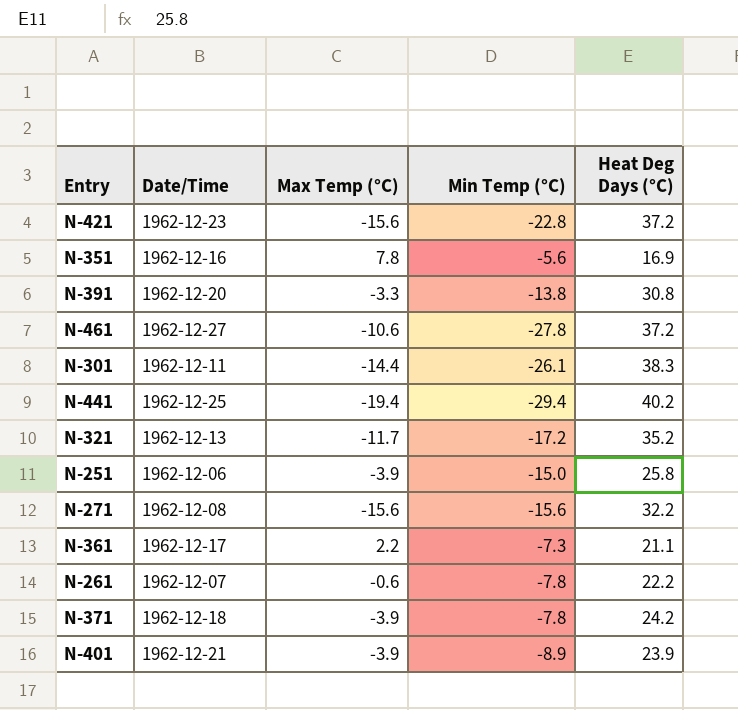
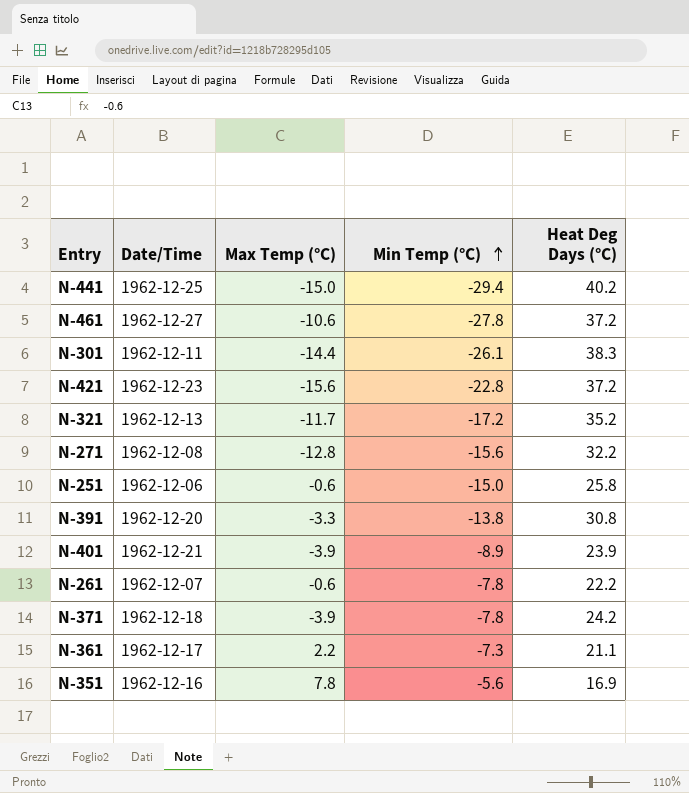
row order: none -> Min Temp (°C) ascending
N-441 | Max Temp (°C): -19.4 -> -15.0
N-271 | Max Temp (°C): -15.6 -> -12.8
N-251 | Max Temp (°C): -3.9 -> -0.6

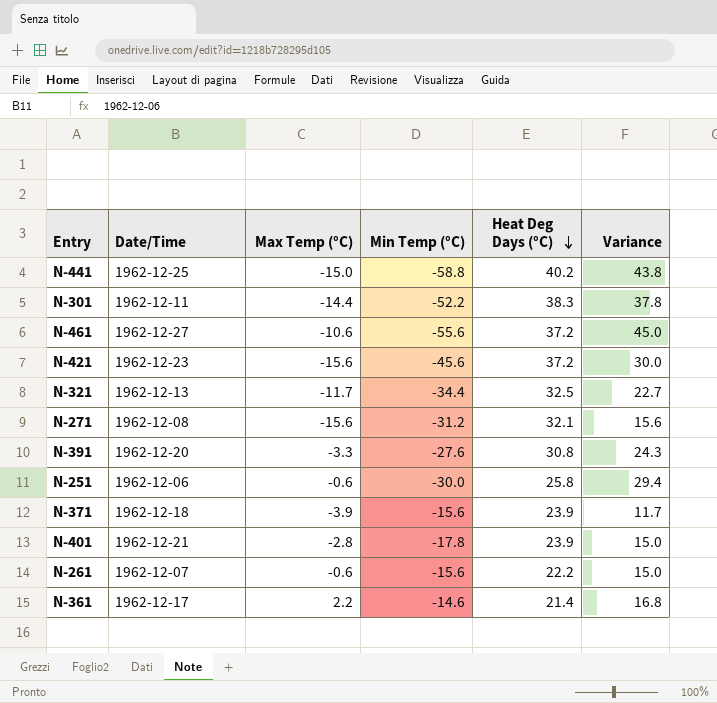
row order: Min Temp (°C) ascending -> Heat Deg Days (°C) descending
column Variance | formula: none -> [Max Temp (°C)] - [Min Temp (°C)]
row N-351: 1962-12-16 | 7.8 | -5.6 | 16.9 -> none
N-441 | Min Temp (°C): -29.4 -> -58.8
N-301 | Min Temp (°C): -26.1 -> -52.2
N-461 | Min Temp (°C): -27.8 -> -55.6
N-421 | Min Temp (°C): -22.8 -> -45.6
N-321 | Min Temp (°C): -17.2 -> -34.4
N-321 | Heat Deg Days (°C): 35.2 -> 32.5
N-271 | Max Temp (°C): -12.8 -> -15.6
N-271 | Min Temp (°C): -15.6 -> -31.2
N-271 | Heat Deg Days (°C): 32.2 -> 32.1
N-391 | Min Temp (°C): -13.8 -> -27.6
N-251 | Min Temp (°C): -15.0 -> -30.0
N-371 | Min Temp (°C): -7.8 -> -15.6
N-371 | Heat Deg Days (°C): 24.2 -> 23.9
N-401 | Max Temp (°C): -3.9 -> -2.8
N-401 | Min Temp (°C): -8.9 -> -17.8
N-261 | Min Temp (°C): -7.8 -> -15.6
N-361 | Min Temp (°C): -7.3 -> -14.6
N-361 | Heat Deg Days (°C): 21.1 -> 21.4

